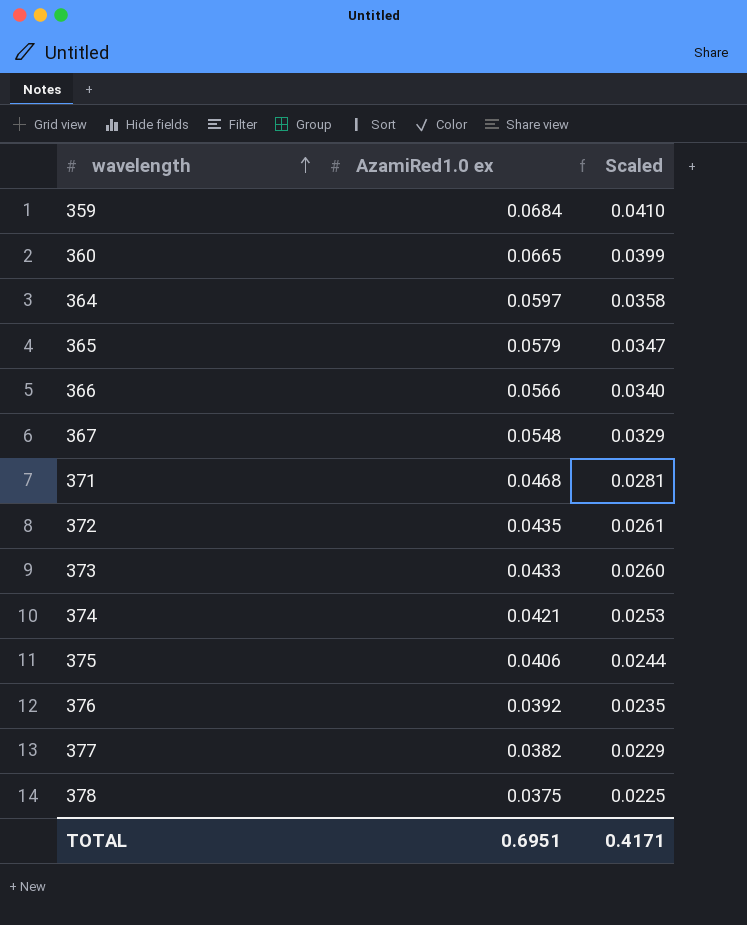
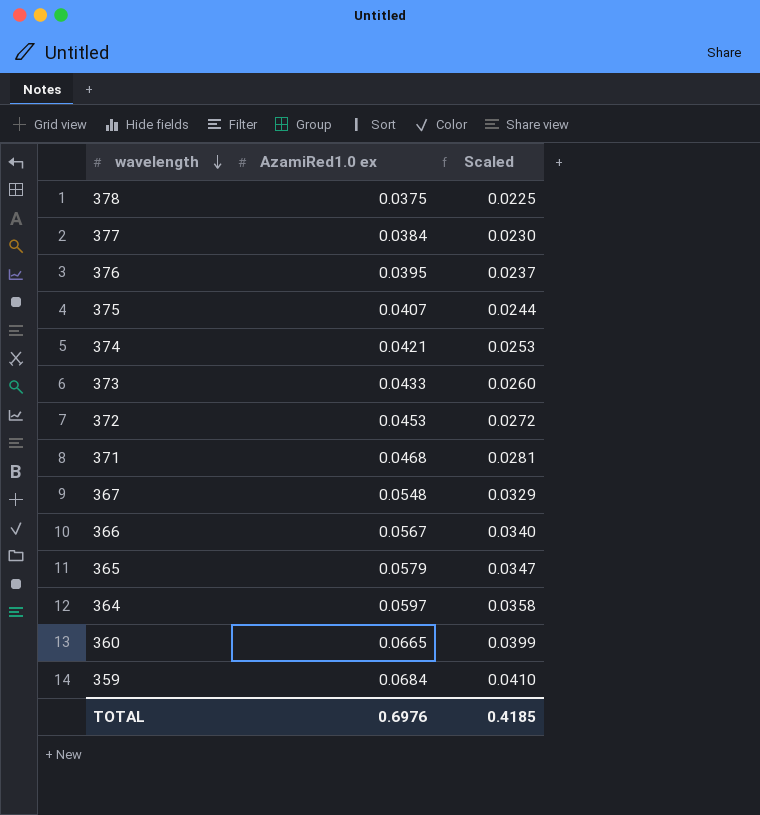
row order: wavelength ascending -> wavelength descending
377 | AzamiRed1.0 ex: 0.0382 -> 0.0384
377 | Scaled: 0.0229 -> 0.0230
376 | AzamiRed1.0 ex: 0.0392 -> 0.0395
376 | Scaled: 0.0235 -> 0.0237
375 | AzamiRed1.0 ex: 0.0406 -> 0.0407
372 | AzamiRed1.0 ex: 0.0435 -> 0.0453
372 | Scaled: 0.0261 -> 0.0272
366 | AzamiRed1.0 ex: 0.0566 -> 0.0567
TOTAL | AzamiRed1.0 ex: 0.6951 -> 0.6976
TOTAL | Scaled: 0.4171 -> 0.4185

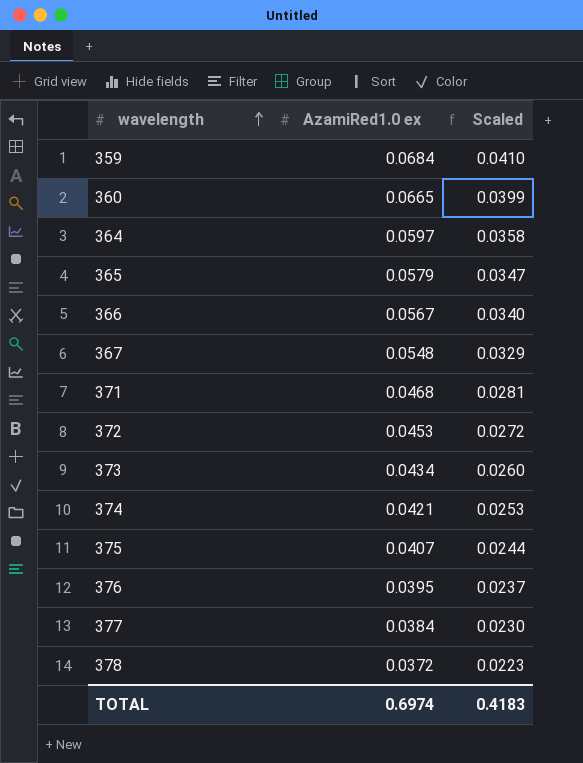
row order: wavelength descending -> wavelength ascending
373 | AzamiRed1.0 ex: 0.0433 -> 0.0434
378 | AzamiRed1.0 ex: 0.0375 -> 0.0372
378 | Scaled: 0.0225 -> 0.0223
TOTAL | AzamiRed1.0 ex: 0.6976 -> 0.6974
TOTAL | Scaled: 0.4185 -> 0.4183

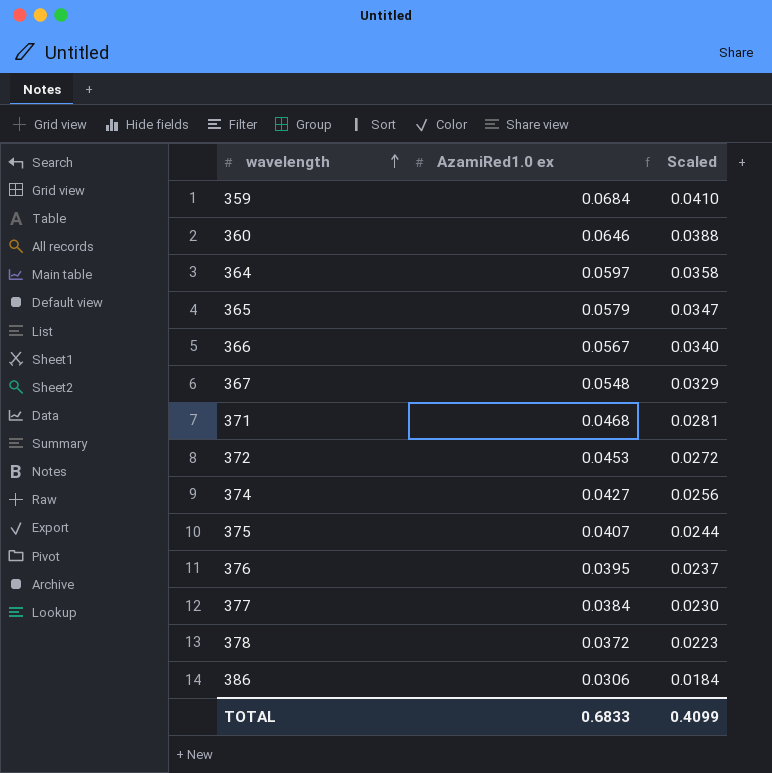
row 373: 0.0434 | 0.0260 -> none
360 | AzamiRed1.0 ex: 0.0665 -> 0.0646
360 | Scaled: 0.0399 -> 0.0388
374 | AzamiRed1.0 ex: 0.0421 -> 0.0427
374 | Scaled: 0.0253 -> 0.0256
row 386: none -> 0.0306 | 0.0184
TOTAL | AzamiRed1.0 ex: 0.6974 -> 0.6833
TOTAL | Scaled: 0.4183 -> 0.4099

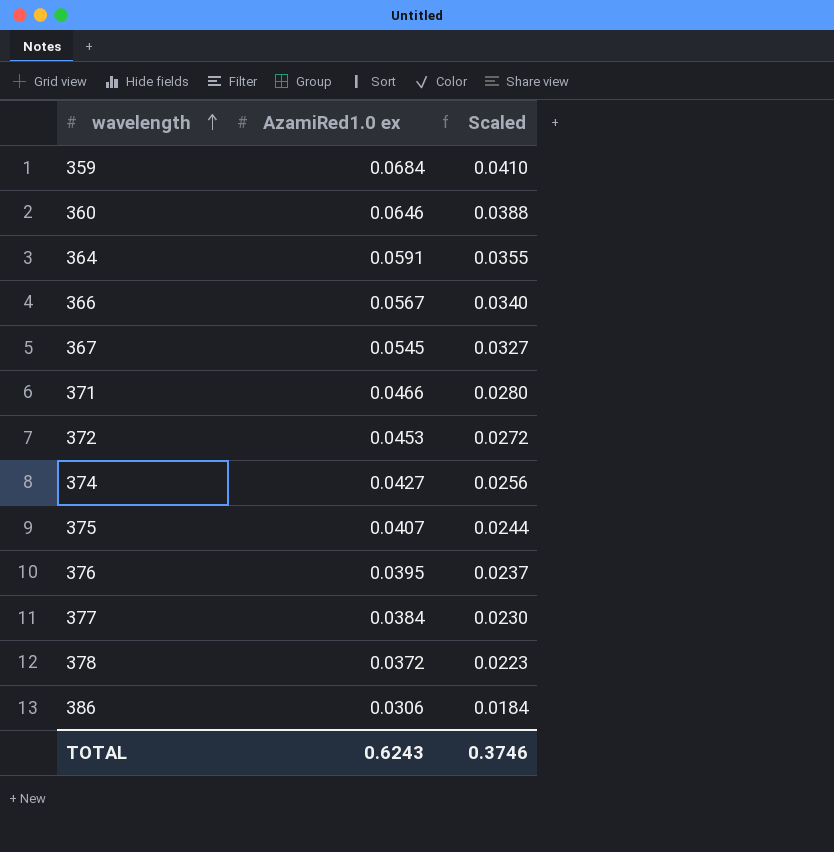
row 365: 0.0579 | 0.0347 -> none
364 | AzamiRed1.0 ex: 0.0597 -> 0.0591
364 | Scaled: 0.0358 -> 0.0355
367 | AzamiRed1.0 ex: 0.0548 -> 0.0545
367 | Scaled: 0.0329 -> 0.0327
371 | AzamiRed1.0 ex: 0.0468 -> 0.0466
371 | Scaled: 0.0281 -> 0.0280
TOTAL | AzamiRed1.0 ex: 0.6833 -> 0.6243
TOTAL | Scaled: 0.4099 -> 0.3746

